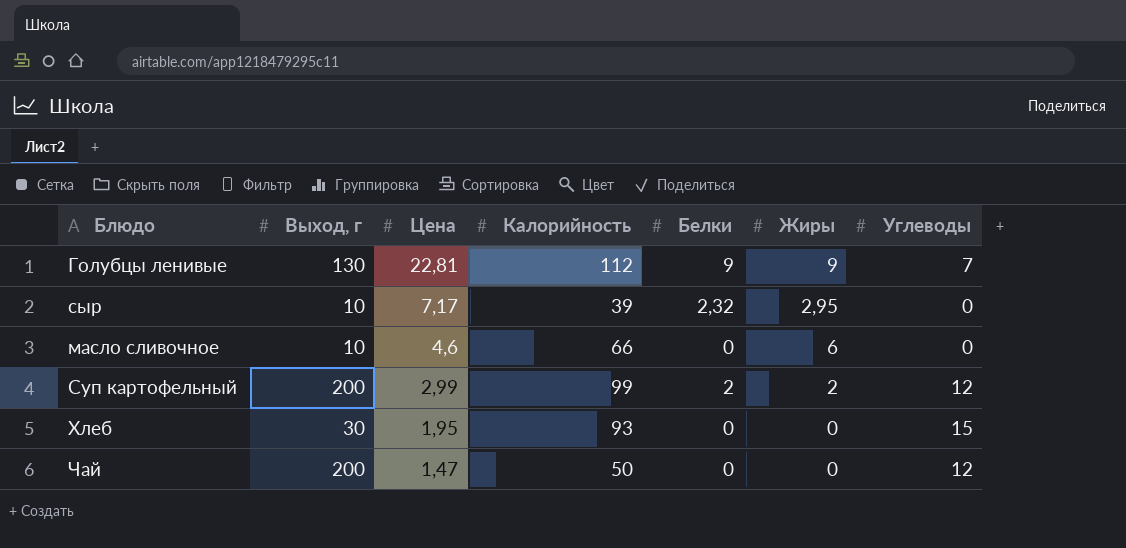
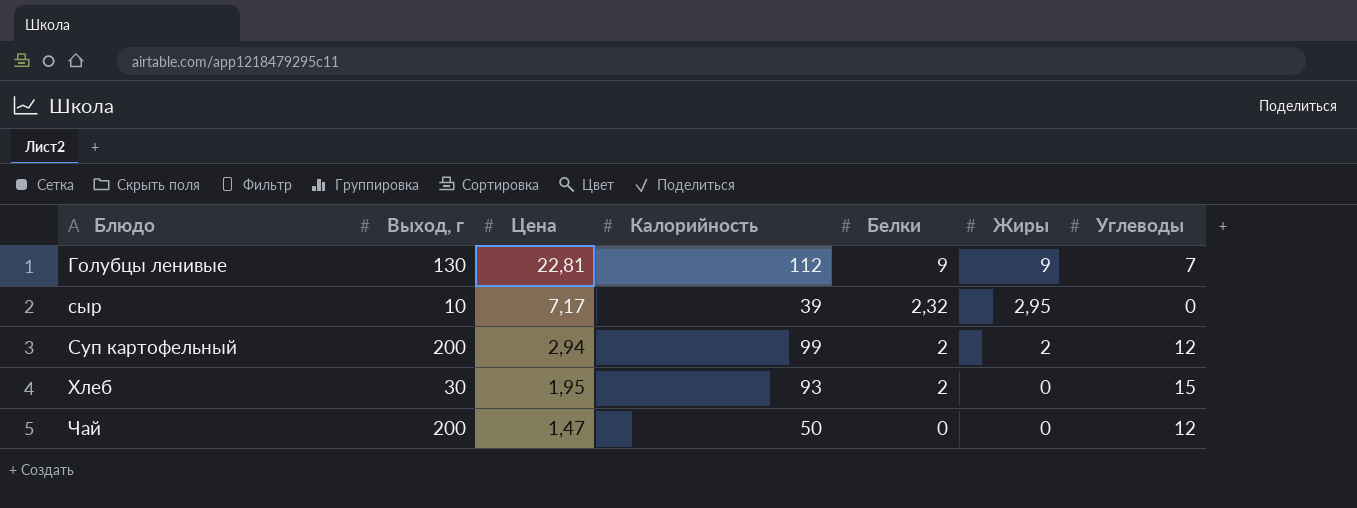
row масло сливочное: 10 | 4,6 | 66 | 0 | 6 | 0 -> none
Суп картофельный | Цена: 2,99 -> 2,94
Хлеб | Белки: 0 -> 2

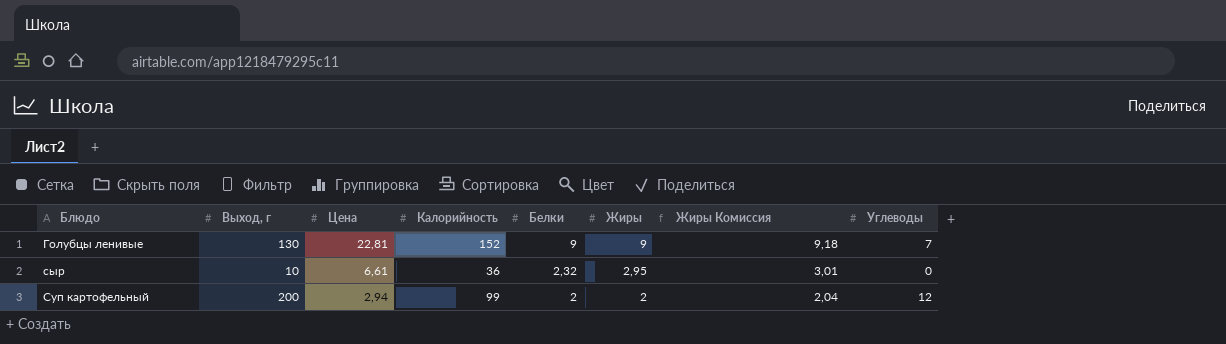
column Жиры Комиссия | formula: none -> [Жиры] * 1,02
row Хлеб: 30 | 1,95 | 93 | 2 | 0 | 15 -> none
row Чай: 200 | 1,47 | 50 | 0 | 0 | 12 -> none
Голубцы ленивые | Калорийность: 112 -> 152
сыр | Цена: 7,17 -> 6,61
сыр | Калорийность: 39 -> 36

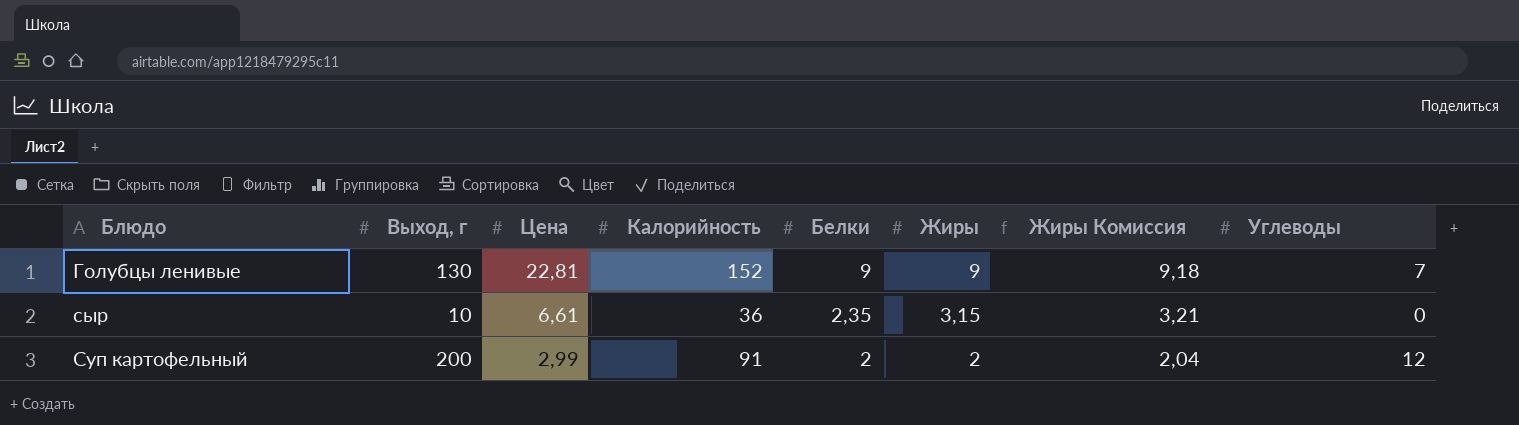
сыр | Белки: 2,32 -> 2,35
сыр | Жиры: 2,95 -> 3,15
сыр | Жиры Комиссия: 3,01 -> 3,21
Суп картофельный | Цена: 2,94 -> 2,99
Суп картофельный | Калорийность: 99 -> 91

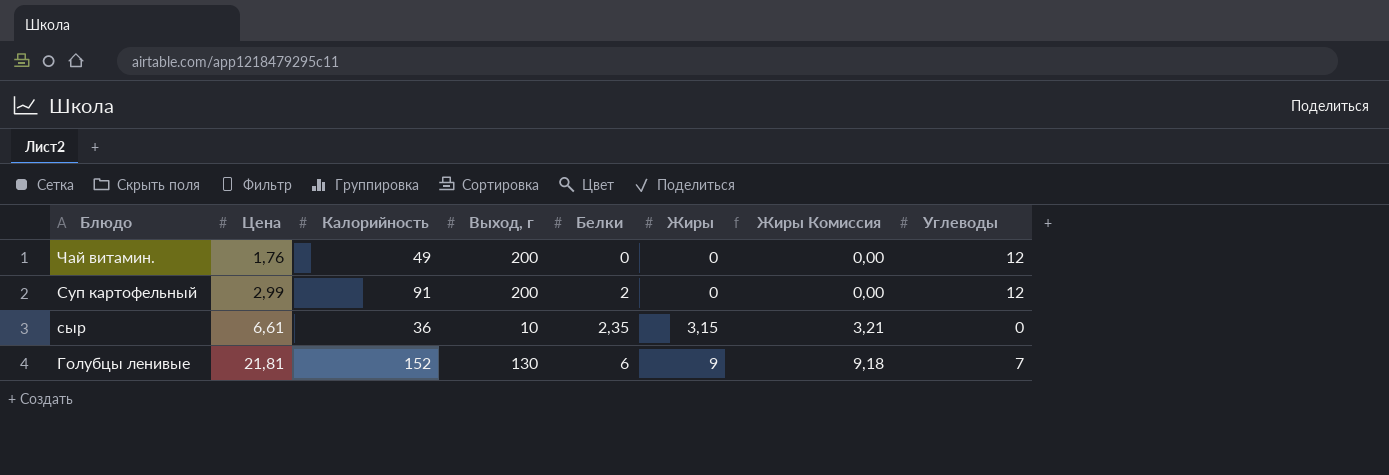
row order: Цена descending -> Цена ascending
column Выход, г | position: 2 -> 4
row Чай витамин.: none -> 1,76 | 49 | 200 | 0 | 0 | 0,00 | 12
Суп картофельный | Жиры: 2 -> 0
Суп картофельный | Жиры Комиссия: 2,04 -> 0,00
Голубцы ленивые | Цена: 22,81 -> 21,81
Голубцы ленивые | Белки: 9 -> 6

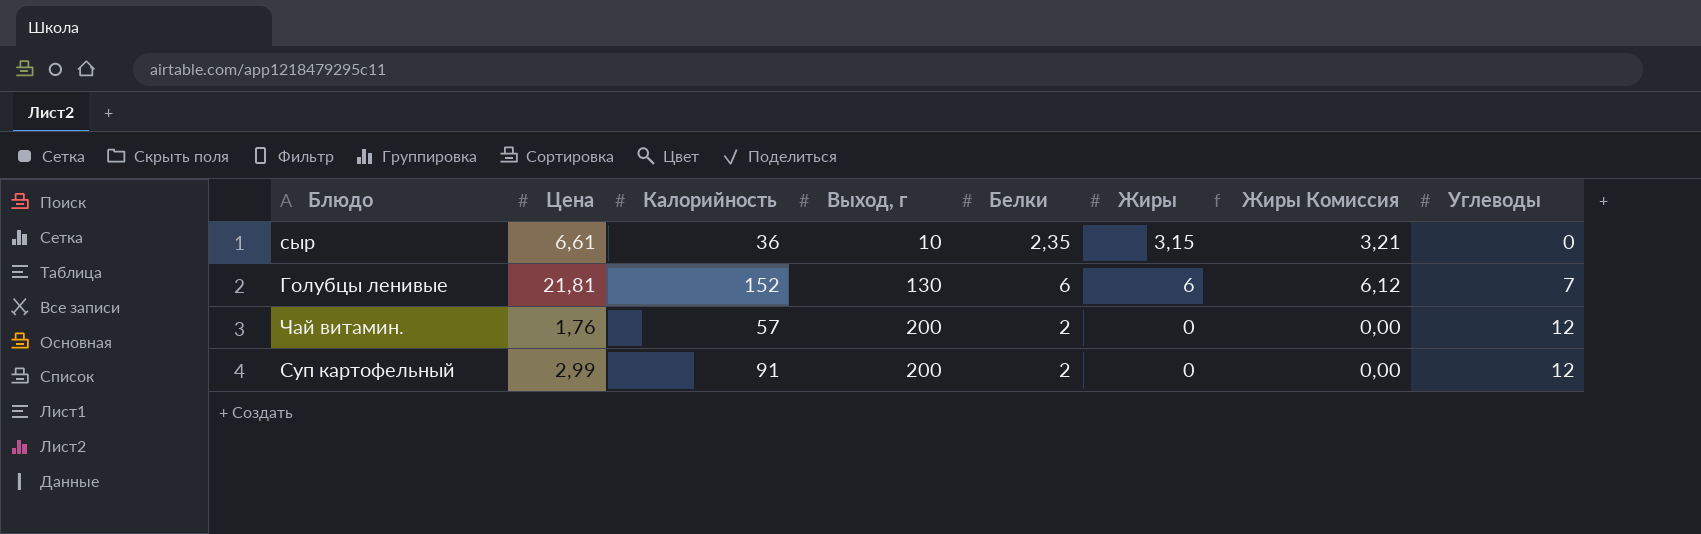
row order: Цена ascending -> Выход, г ascending
Голубцы ленивые | Жиры: 9 -> 6
Голубцы ленивые | Жиры Комиссия: 9,18 -> 6,12
Чай витамин. | Калорийность: 49 -> 57
Чай витамин. | Белки: 0 -> 2

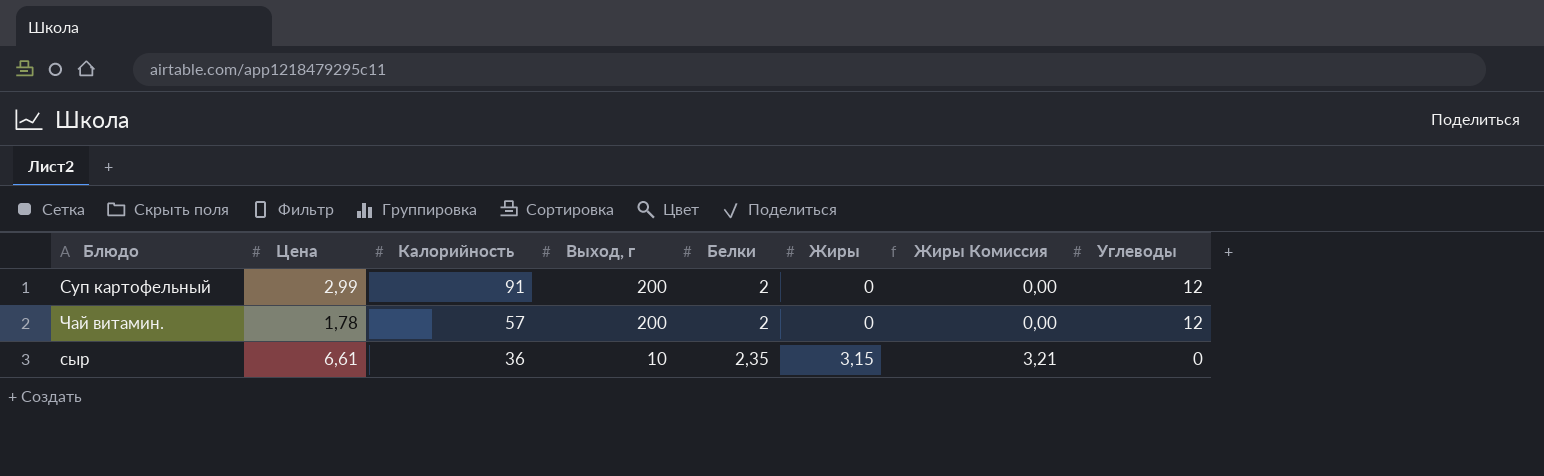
row order: Выход, г ascending -> Калорийность descending
row Голубцы ленивые: 21,81 | 152 | 130 | 6 | 6 | 6,12 | 7 -> none
Чай витамин. | Цена: 1,76 -> 1,78

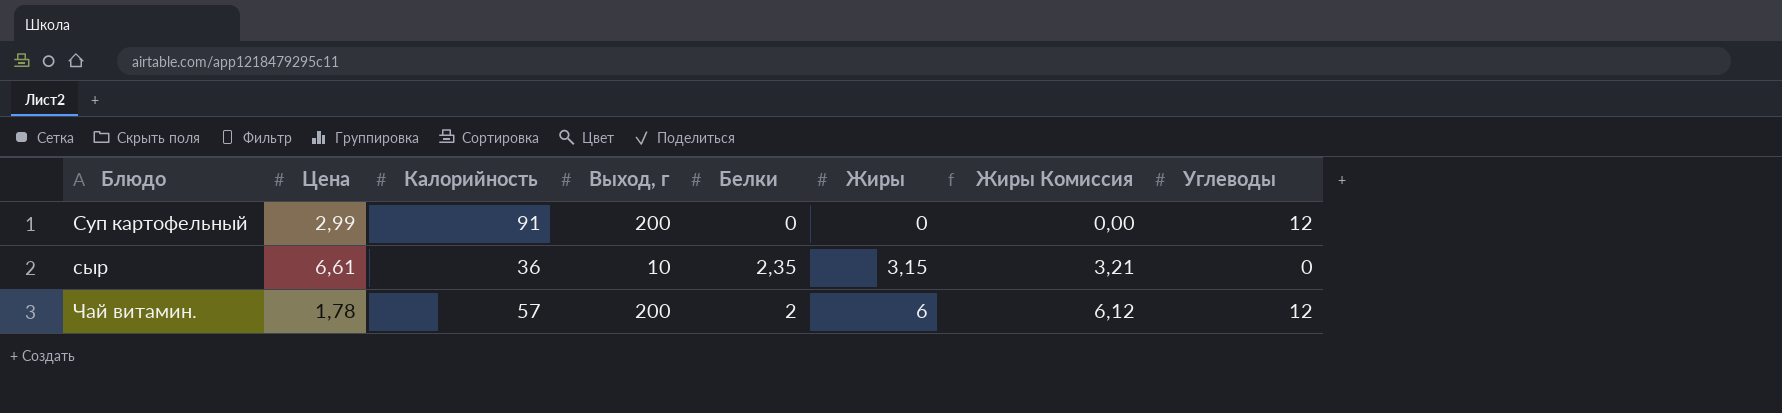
row order: Калорийность descending -> Блюдо ascending
Суп картофельный | Белки: 2 -> 0
Чай витамин. | Жиры: 0 -> 6
Чай витамин. | Жиры Комиссия: 0,00 -> 6,12

